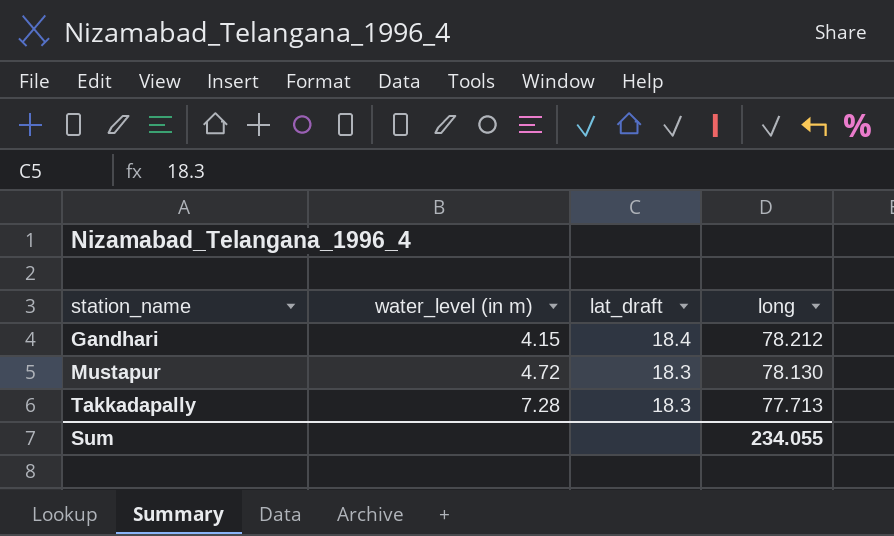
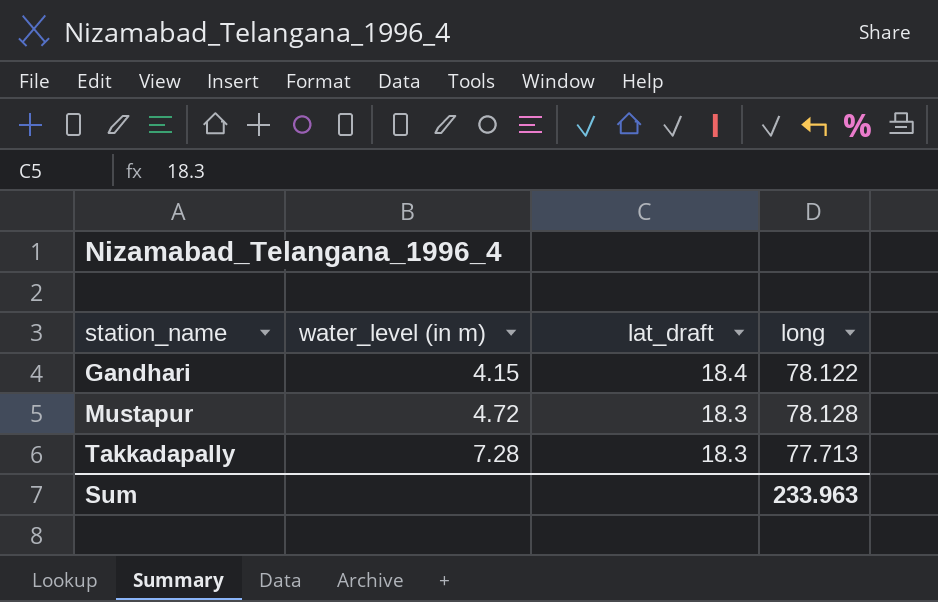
Gandhari | long: 78.212 -> 78.122
Mustapur | long: 78.130 -> 78.128
Sum | long: 234.055 -> 233.963

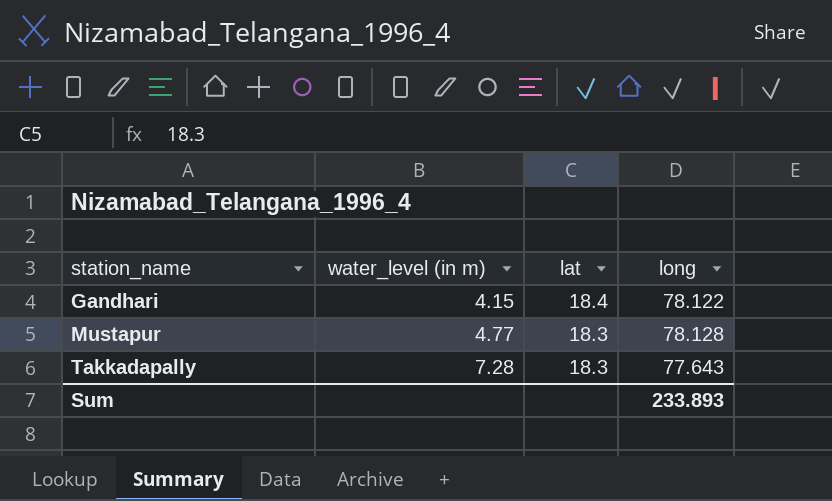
column name: lat_draft -> lat
Mustapur | water_level (in m): 4.72 -> 4.77
Takkadapally | long: 77.713 -> 77.643
Sum | long: 233.963 -> 233.893

